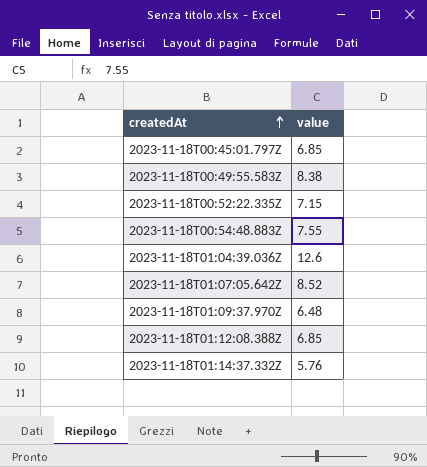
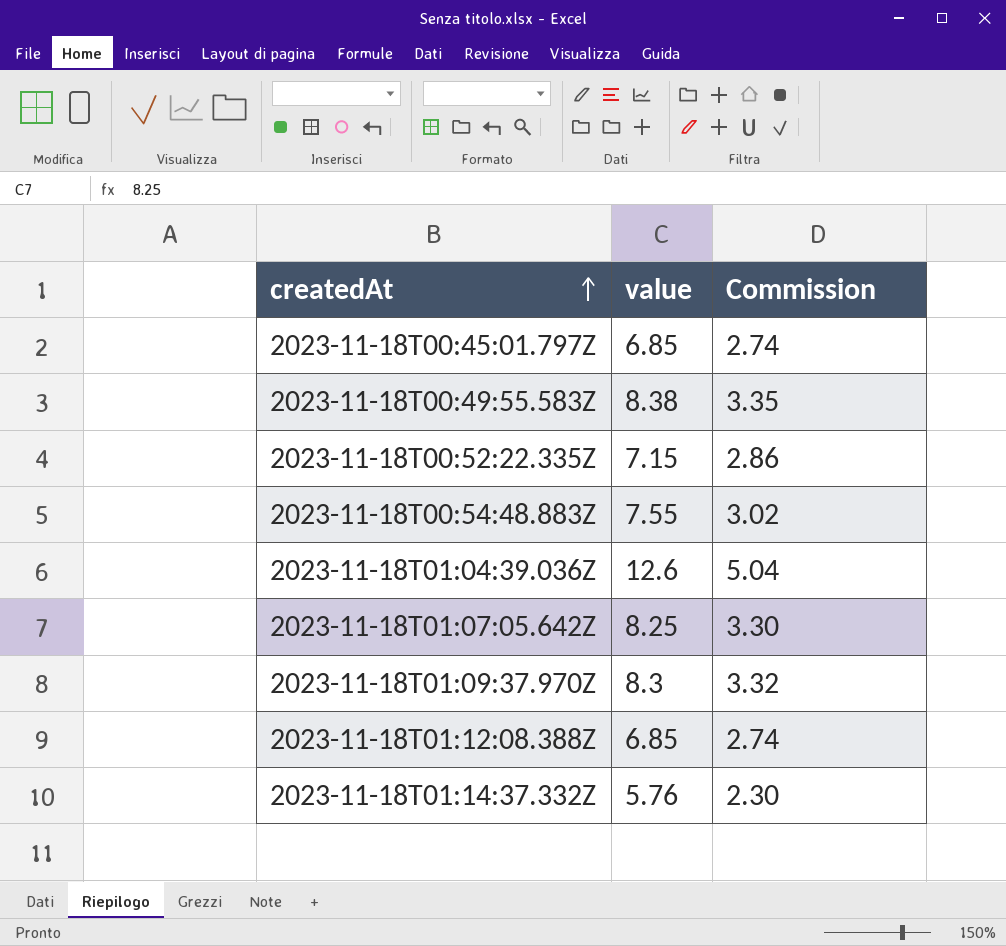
column Commission | formula: none -> [value] * 0.4
2023-11-18T01:07:05.642Z | value: 8.52 -> 8.25
2023-11-18T01:09:37.970Z | value: 6.48 -> 8.3

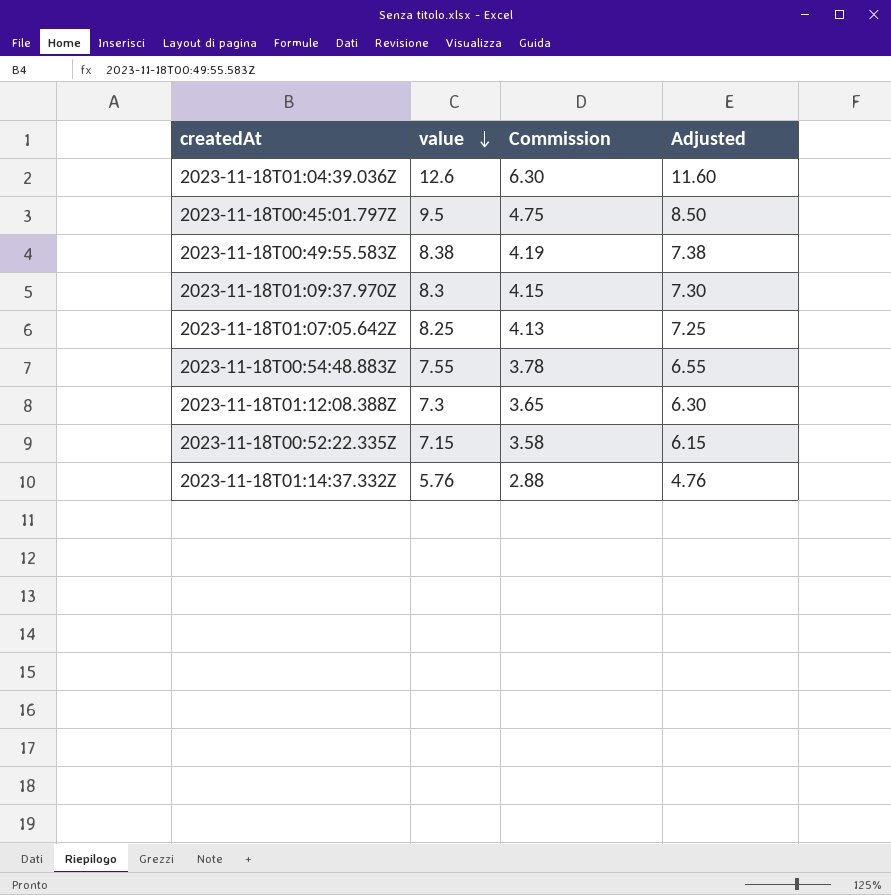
row order: createdAt ascending -> value descending
column Commission | formula: [value] * 0.4 -> [value] * 0.5
column Adjusted | formula: none -> [value] - 1
2023-11-18T00:45:01.797Z | value: 6.85 -> 9.5
2023-11-18T01:12:08.388Z | value: 6.85 -> 7.3

